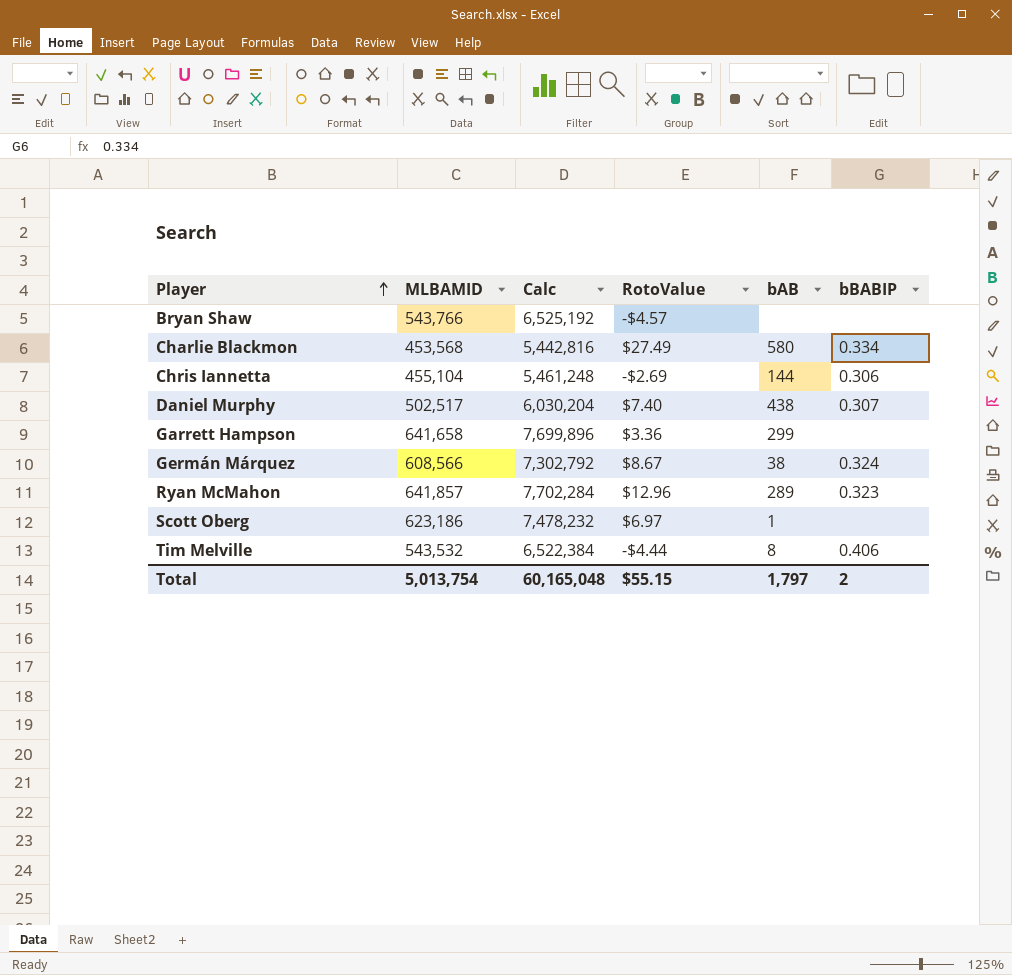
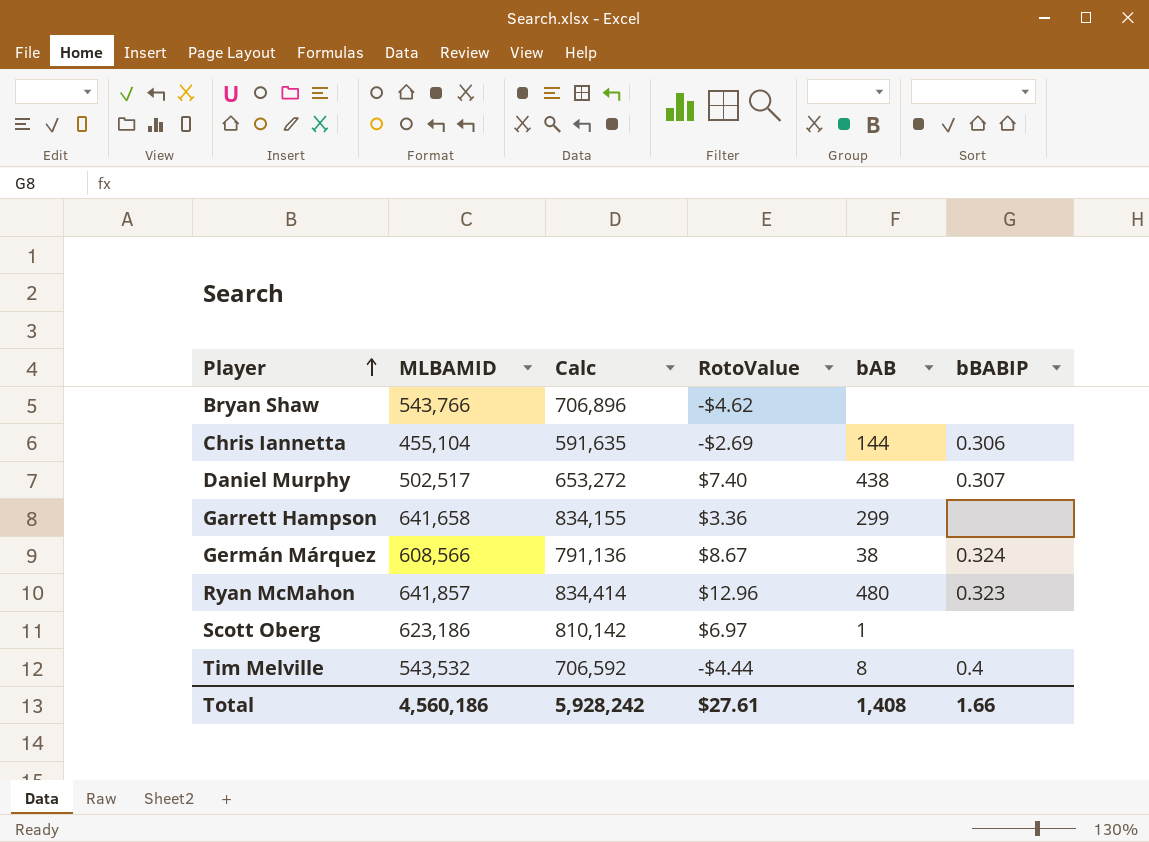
column Calc | formula: [MLBAMID] * 12 -> [MLBAMID] * 1.3
row Charlie Blackmon: 453,568 | 5,442,816 | $27.49 | 580 | 0.334 -> none
Bryan Shaw | RotoValue: -$4.57 -> -$4.62
Ryan McMahon | bAB: 289 -> 480
Tim Melville | bBABIP: 0.406 -> 0.4
Total | MLBAMID: 5,013,754 -> 4,560,186
Total | Calc: 60,165,048 -> 5,928,242
Total | RotoValue: $55.15 -> $27.61
Total | bAB: 1,797 -> 1,408
Total | bBABIP: 2 -> 1.66

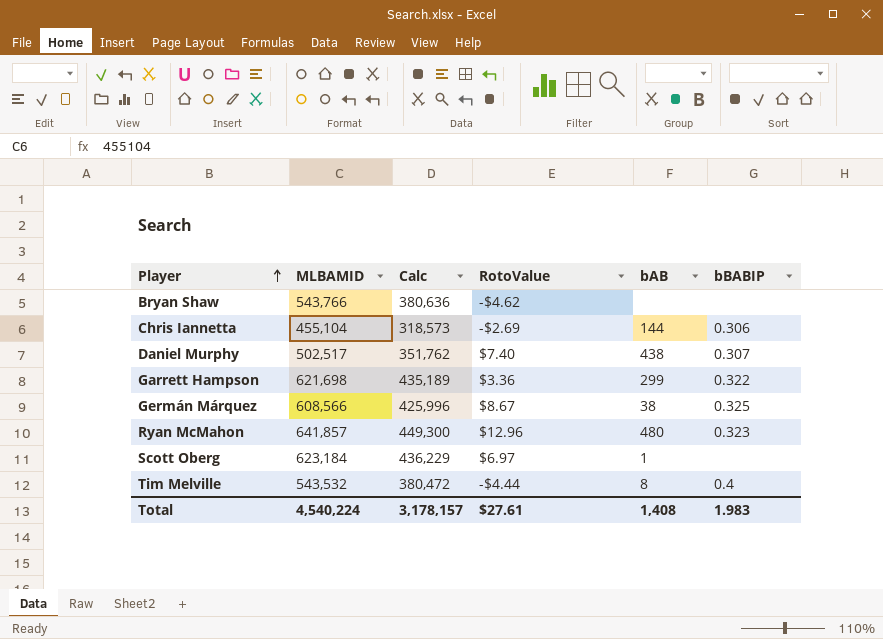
column Calc | formula: [MLBAMID] * 1.3 -> [MLBAMID] * 0.7
Garrett Hampson | MLBAMID: 641,658 -> 621,698
Garrett Hampson | bBABIP: none -> 0.322
Germán Márquez | bBABIP: 0.324 -> 0.325
Scott Oberg | MLBAMID: 623,186 -> 623,184
Total | MLBAMID: 4,560,186 -> 4,540,224
Total | Calc: 5,928,242 -> 3,178,157
Total | bBABIP: 1.66 -> 1.983

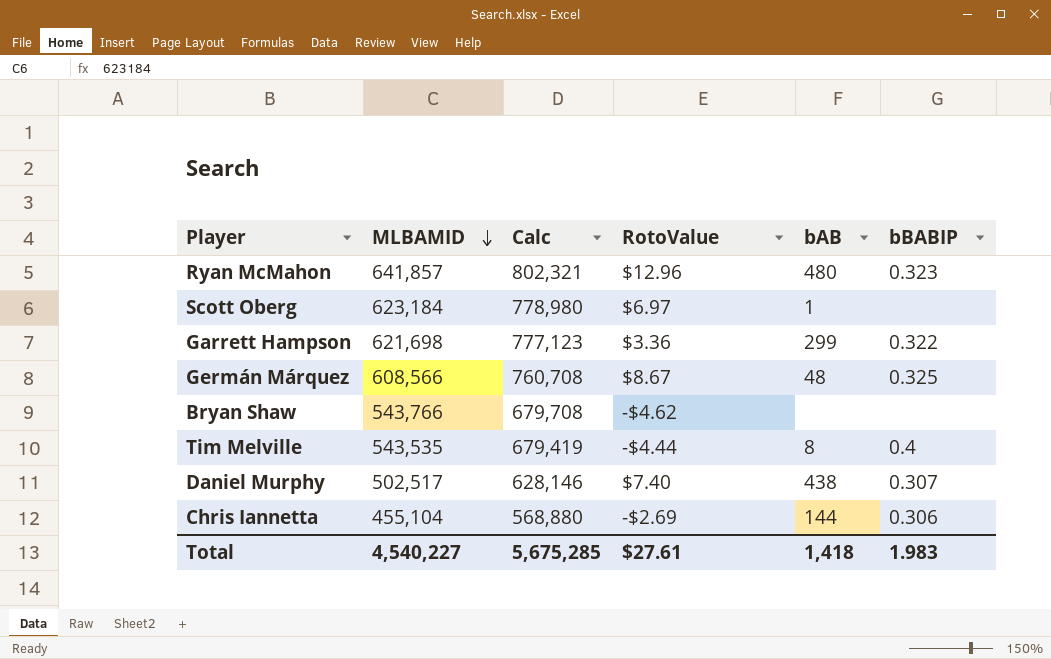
row order: Player ascending -> MLBAMID descending
column Calc | formula: [MLBAMID] * 0.7 -> [MLBAMID] * 1.25
Germán Márquez | bAB: 38 -> 48
Tim Melville | MLBAMID: 543,532 -> 543,535
Total | MLBAMID: 4,540,224 -> 4,540,227
Total | Calc: 3,178,157 -> 5,675,285
Total | bAB: 1,408 -> 1,418

